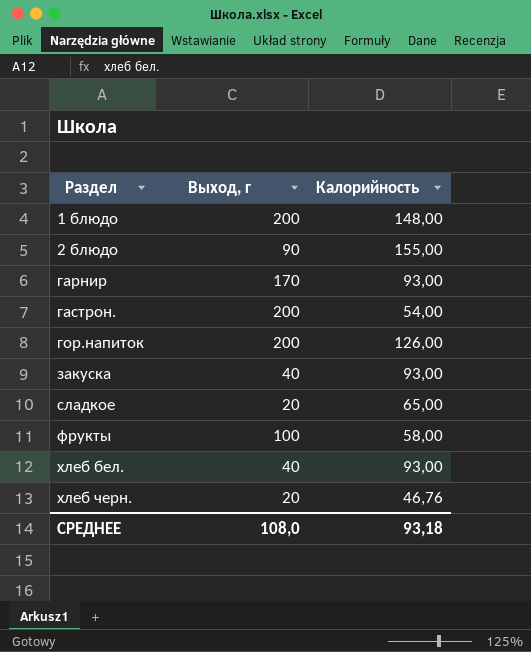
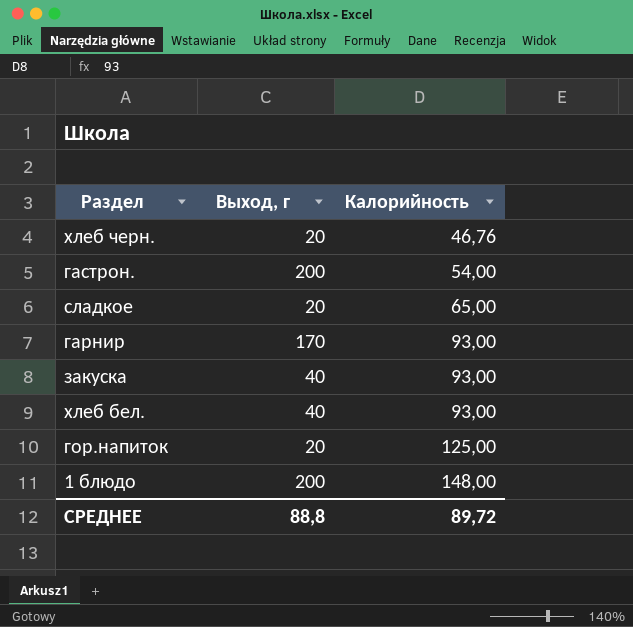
row order: Раздел ascending -> Калорийность ascending
row 2 блюдо: 90 | 155,00 -> none
row фрукты: 100 | 58,00 -> none
гор.напиток | Выход, г: 200 -> 20
гор.напиток | Калорийность: 126,00 -> 125,00
СРЕДНЕЕ | Выход, г: 108,0 -> 88,8
СРЕДНЕЕ | Калорийность: 93,18 -> 89,72

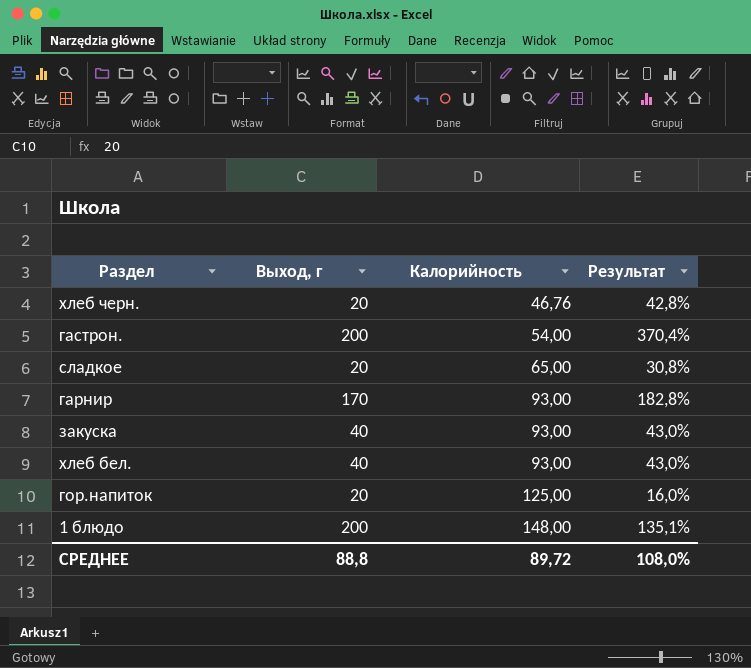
column Результат | formula: none -> [Выход, г] / [Калорийность]

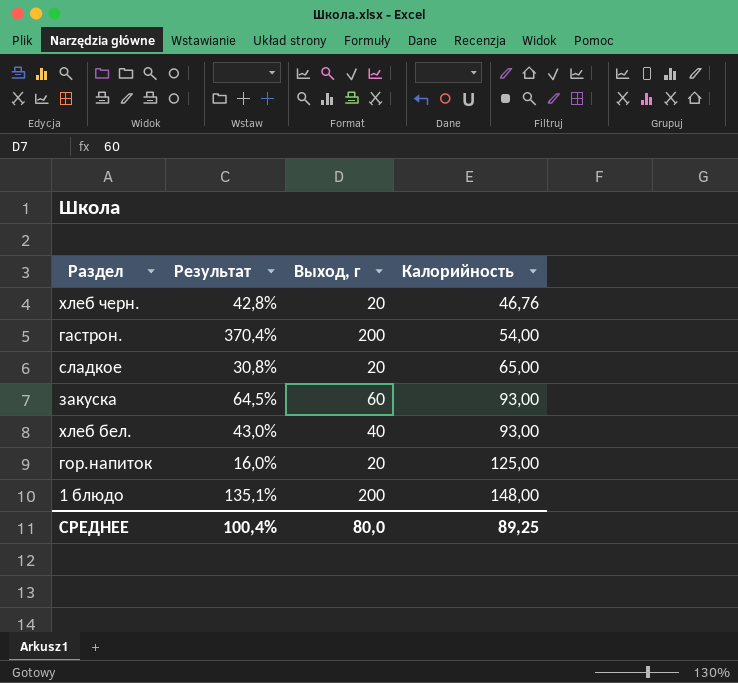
column Результат | position: 4 -> 2
row гарнир: 170 | 93,00 | 182,8% -> none
закуска | Результат: 43,0% -> 64,5%
закуска | Выход, г: 40 -> 60
СРЕДНЕЕ | Результат: 108,0% -> 100,4%
СРЕДНЕЕ | Выход, г: 88,8 -> 80,0
СРЕДНЕЕ | Калорийность: 89,72 -> 89,25

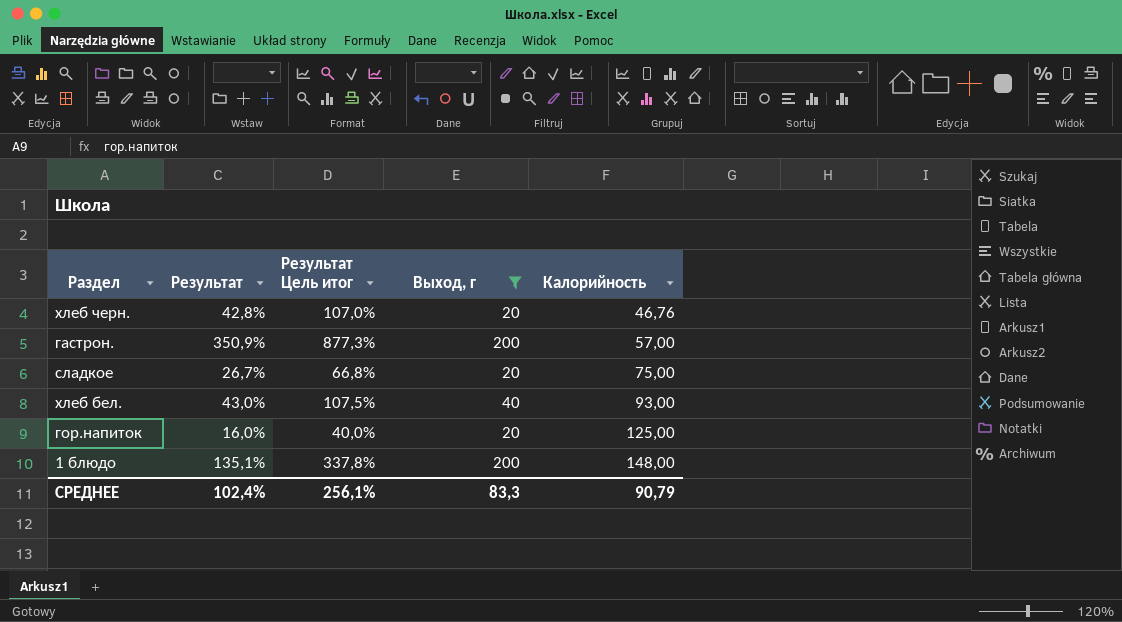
filter: none -> Выход, г != 60
column Результат Цель итог | formula: none -> [Результат] * 2,5
гастрон. | Результат: 370,4% -> 350,9%
гастрон. | Калорийность: 54,00 -> 57,00
сладкое | Результат: 30,8% -> 26,7%
сладкое | Калорийность: 65,00 -> 75,00
СРЕДНЕЕ | Результат: 100,4% -> 102,4%
СРЕДНЕЕ | Выход, г: 80,0 -> 83,3
СРЕДНЕЕ | Калорийность: 89,25 -> 90,79

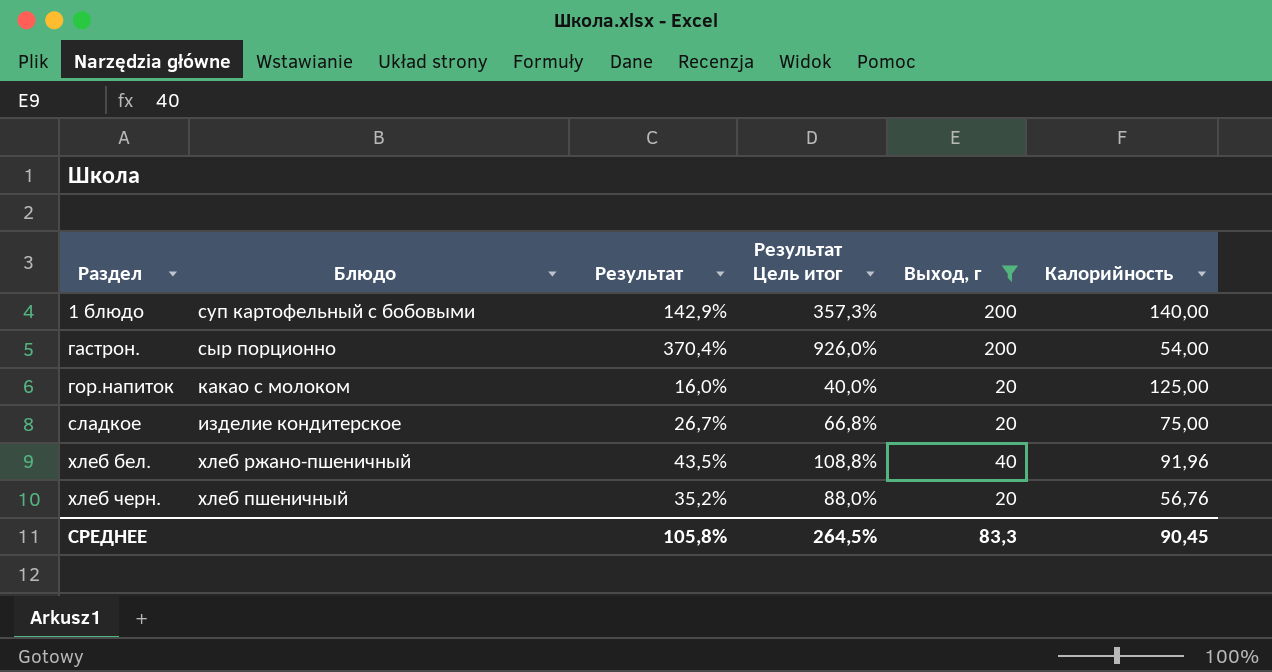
row order: Калорийность ascending -> Раздел ascending
column Блюдо | position: none -> 2
1 блюдо | Результат: 135,1% -> 142,9%
1 блюдо | Результат Цель итог: 337,8% -> 357,3%
1 блюдо | Калорийность: 148,00 -> 140,00
гастрон. | Результат: 350,9% -> 370,4%
гастрон. | Результат Цель итог: 877,3% -> 926,0%
гастрон. | Калорийность: 57,00 -> 54,00
хлеб бел. | Результат: 43,0% -> 43,5%
хлеб бел. | Результат Цель итог: 107,5% -> 108,8%
хлеб бел. | Калорийность: 93,00 -> 91,96
хлеб черн. | Результат: 42,8% -> 35,2%
хлеб черн. | Результат Цель итог: 107,0% -> 88,0%
хлеб черн. | Калорийность: 46,76 -> 56,76
СРЕДНЕЕ | Результат: 102,4% -> 105,8%
СРЕДНЕЕ | Результат Цель итог: 256,1% -> 264,5%
СРЕДНЕЕ | Калорийность: 90,79 -> 90,45

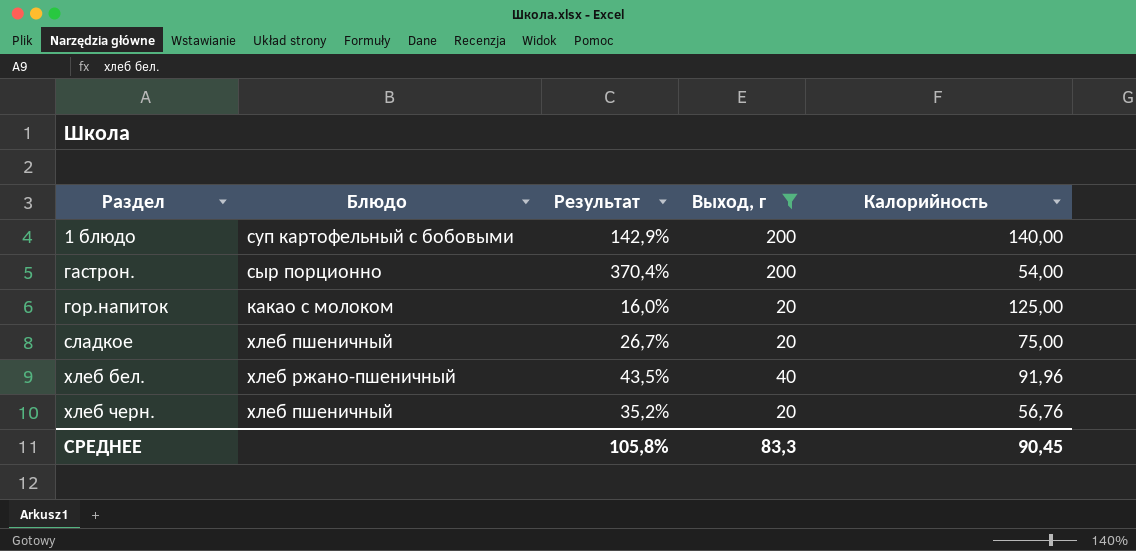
column Результат Цель итог | formula: [Результат] * 2,5 -> none
сладкое | Блюдо: изделие кондитерское -> хлеб пшеничный

